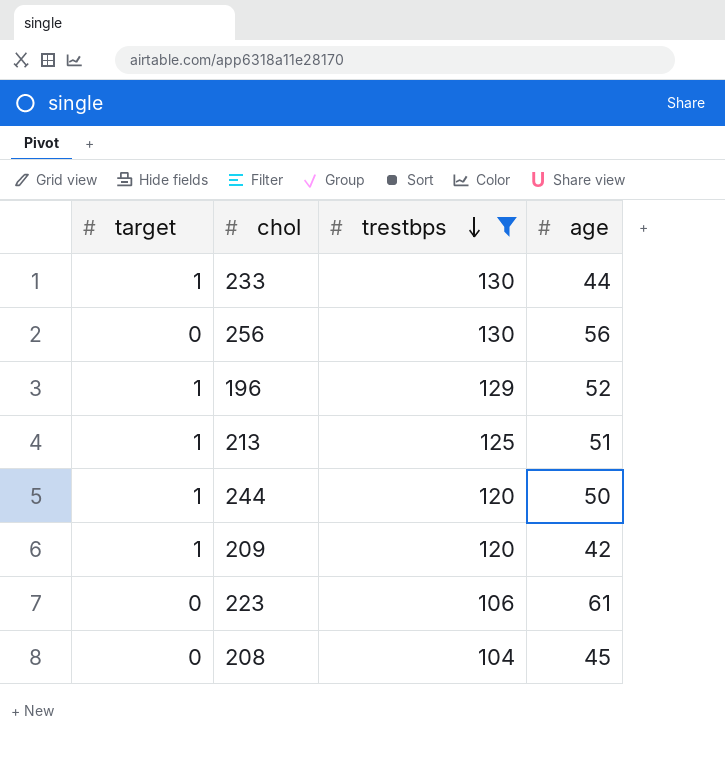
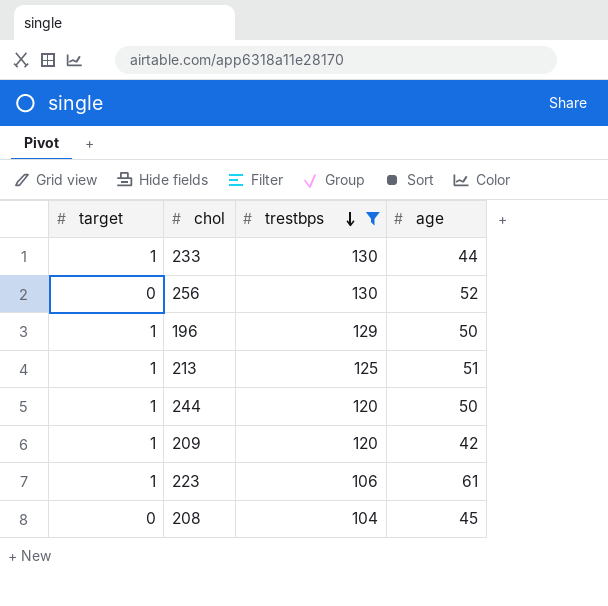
256 | age: 56 -> 52
196 | age: 52 -> 50
223 | target: 0 -> 1

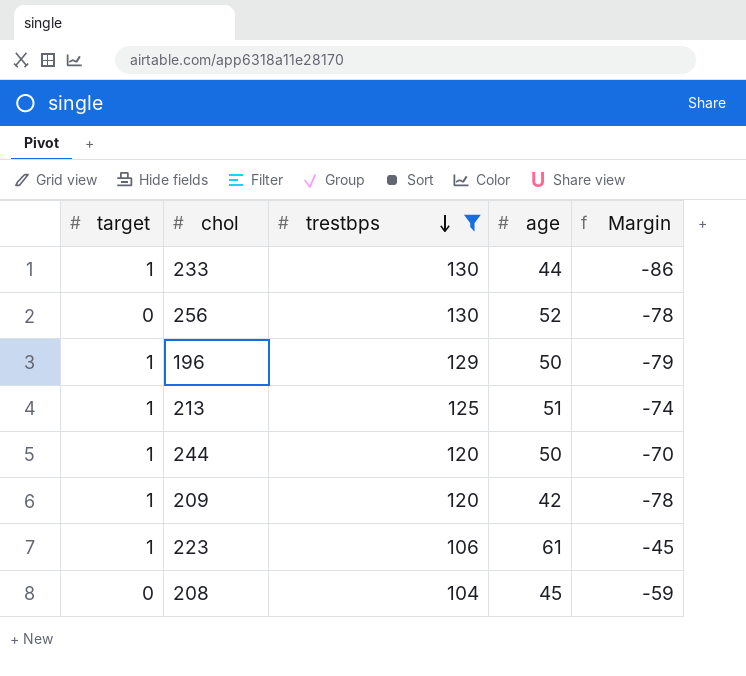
column Margin | formula: none -> [age] - [trestbps]

